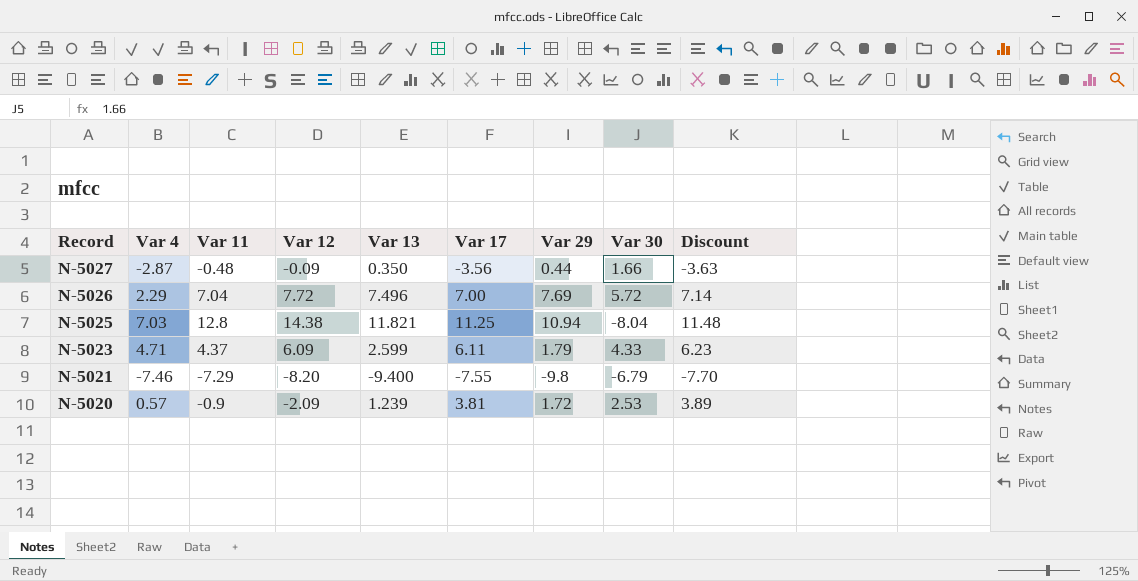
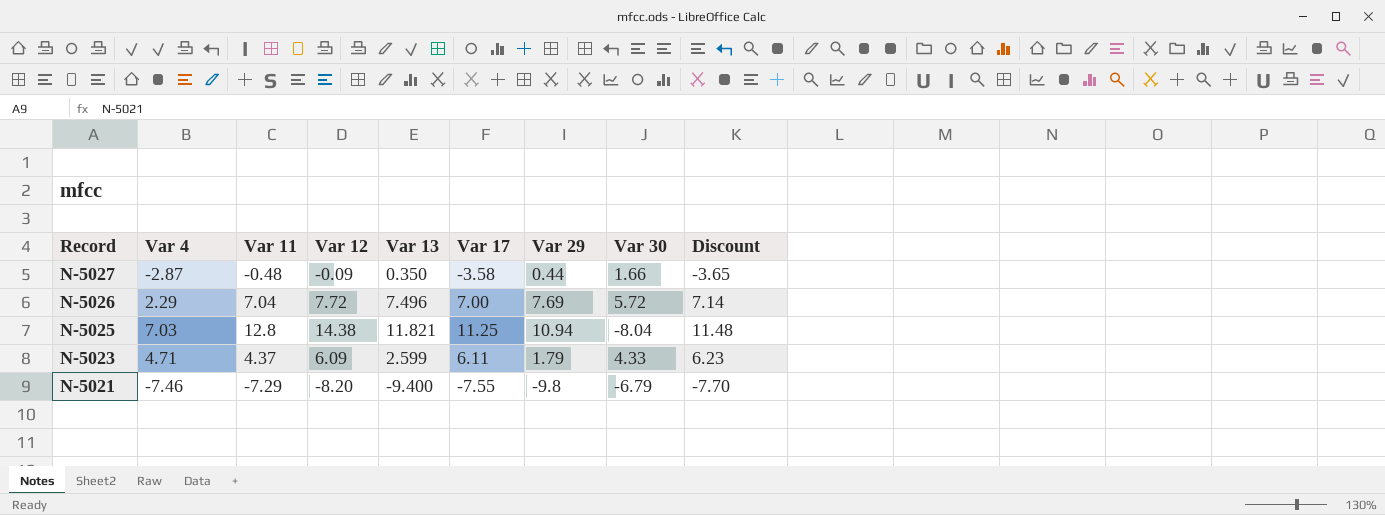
row N-5020: 0.57 | -0.9 | -2.09 | 1.239 | 3.81 | 1.72 | 2.53 | 3.89 -> none
N-5027 | Var 17: -3.56 -> -3.58
N-5027 | Discount: -3.63 -> -3.65

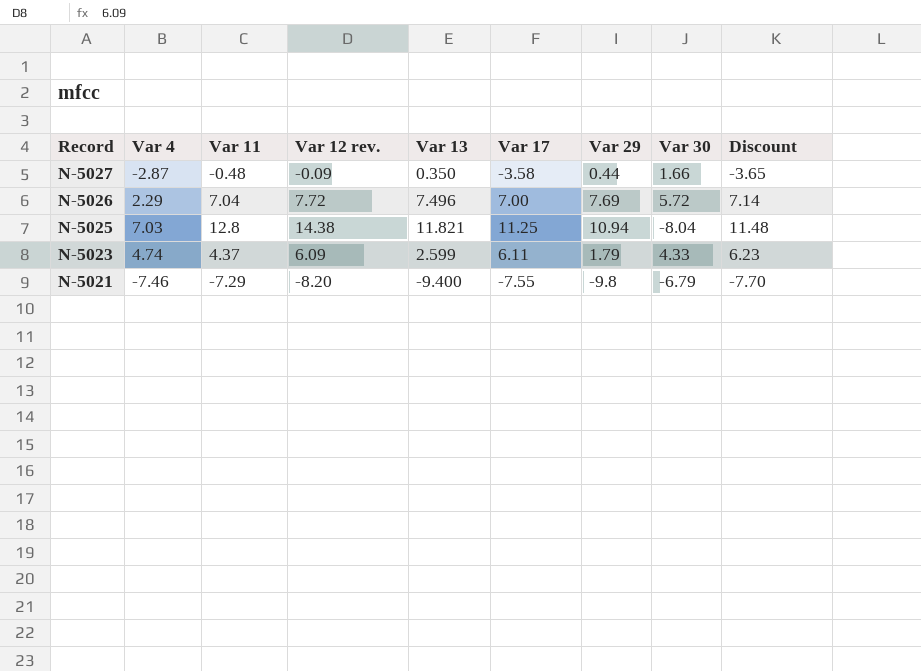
column name: Var 12 -> Var 12 rev.
N-5023 | Var 4: 4.71 -> 4.74

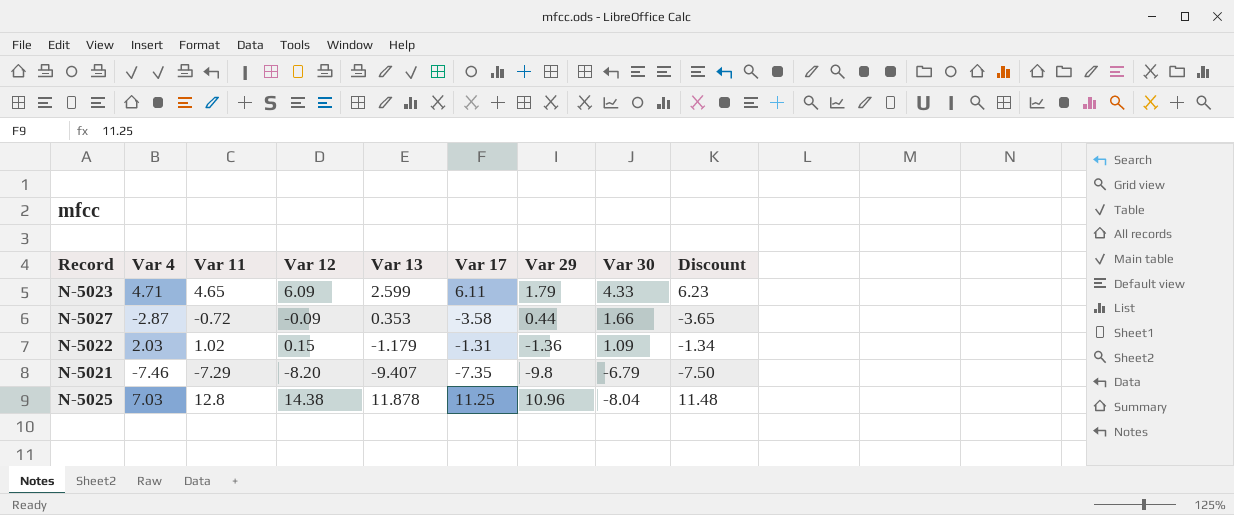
row order: Record descending -> Var 30 descending
column name: Var 12 rev. -> Var 12
row N-5026: 2.29 | 7.04 | 7.72 | 7.496 | 7.00 | 7.69 | 5.72 | 7.14 -> none
N-5023 | Var 4: 4.74 -> 4.71
N-5023 | Var 11: 4.37 -> 4.65
N-5027 | Var 11: -0.48 -> -0.72
N-5027 | Var 13: 0.350 -> 0.353
row N-5022: none -> 2.03 | 1.02 | 0.15 | -1.179 | -1.31 | -1.36 | 1.09 | -1.34
N-5021 | Var 13: -9.400 -> -9.407
N-5021 | Var 17: -7.55 -> -7.35
N-5021 | Discount: -7.70 -> -7.50
N-5025 | Var 13: 11.821 -> 11.878
N-5025 | Var 29: 10.94 -> 10.96

